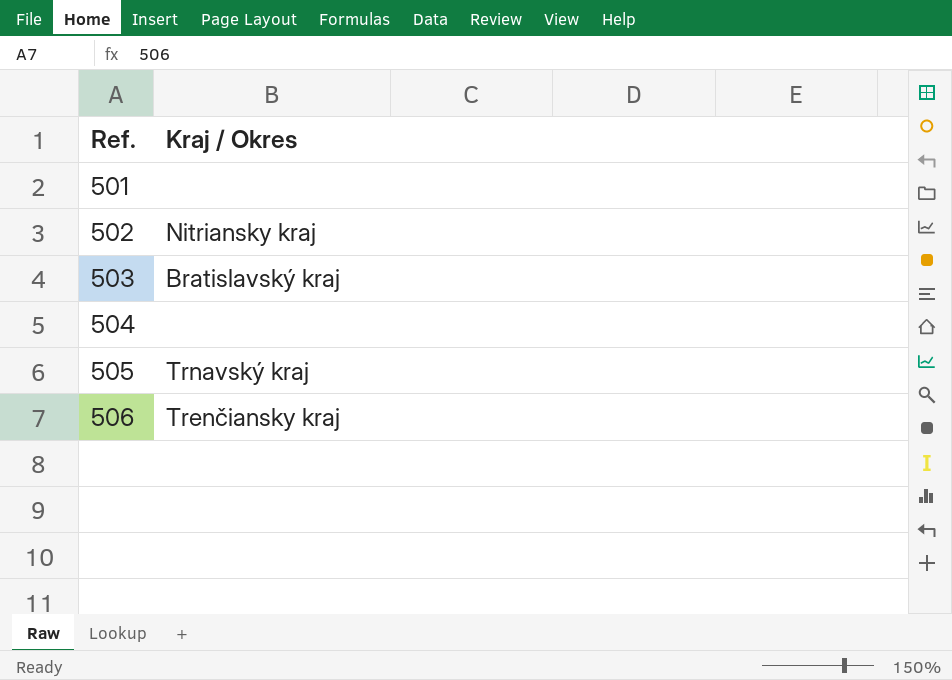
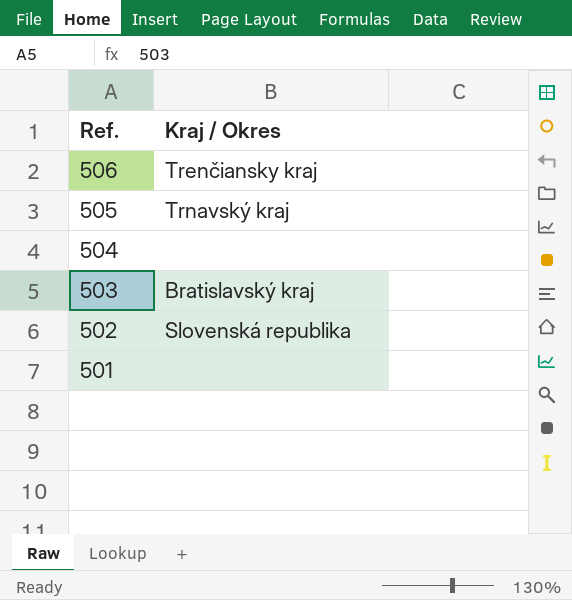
row order: Ref. ascending -> Ref. descending
502 | Kraj / Okres: Nitriansky kraj -> Slovenská republika

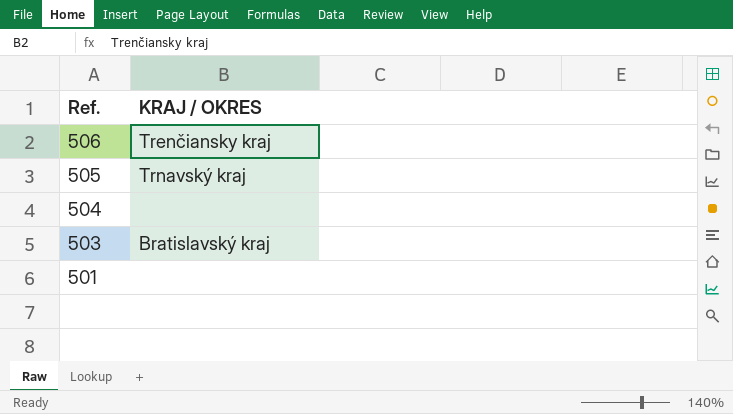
column name: Kraj / Okres -> KRAJ / OKRES
row 502: Slovenská republika -> none

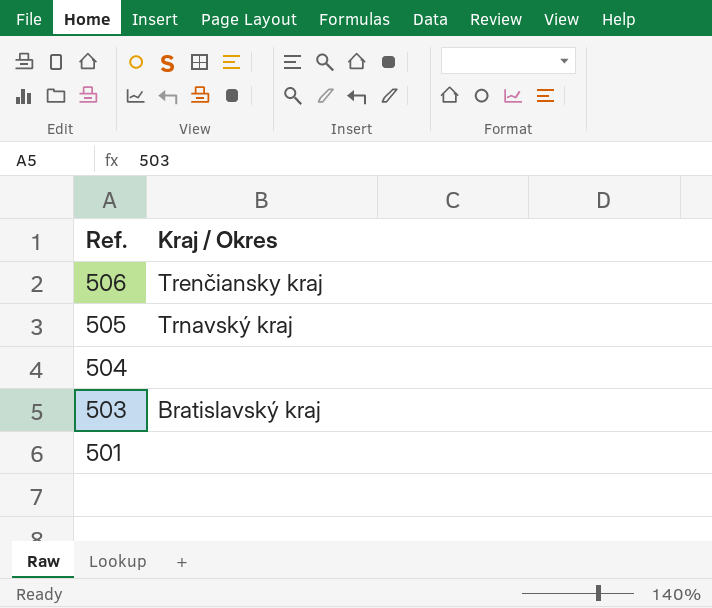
column name: KRAJ / OKRES -> Kraj / Okres

